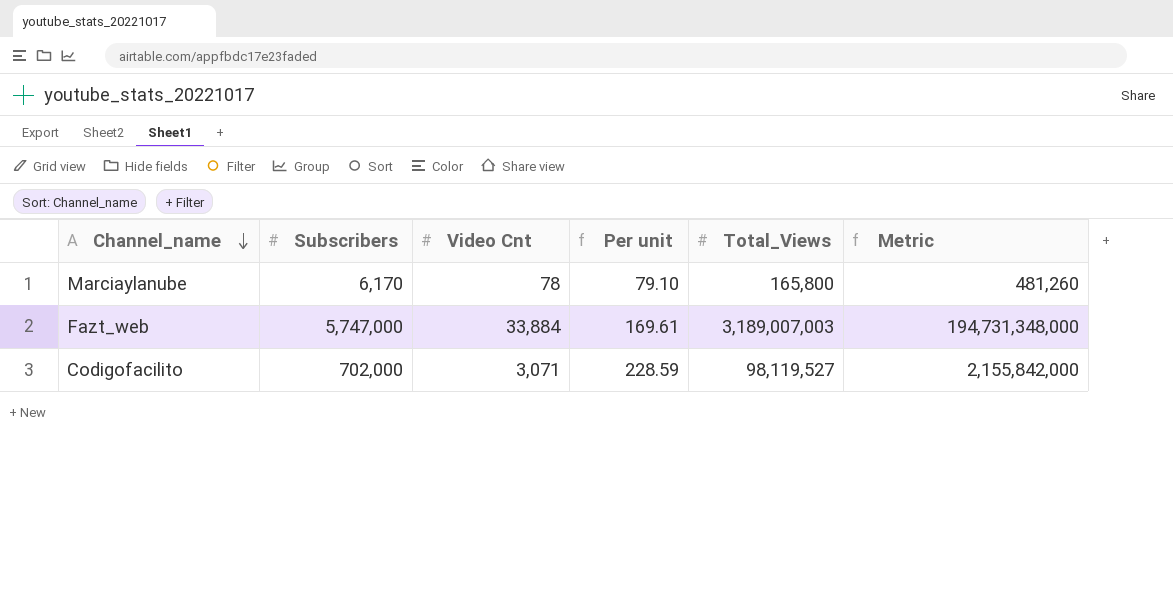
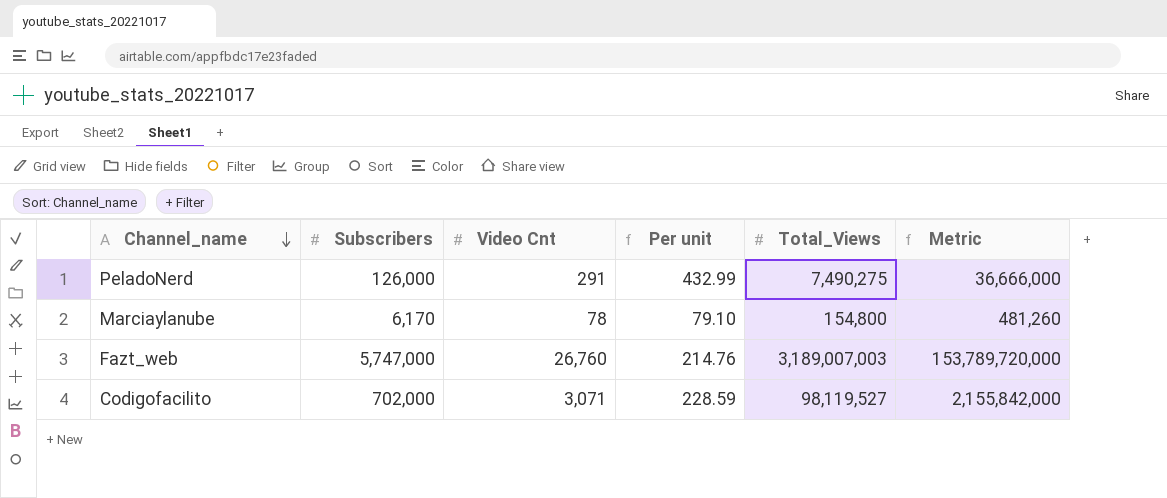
row PeladoNerd: none -> 126,000 | 291 | 432.99 | 7,490,275 | 36,666,000
Marciaylanube | Total_Views: 165,800 -> 154,800
Fazt_web | Video Cnt: 33,884 -> 26,760
Fazt_web | Per unit: 169.61 -> 214.76
Fazt_web | Metric: 194,731,348,000 -> 153,789,720,000

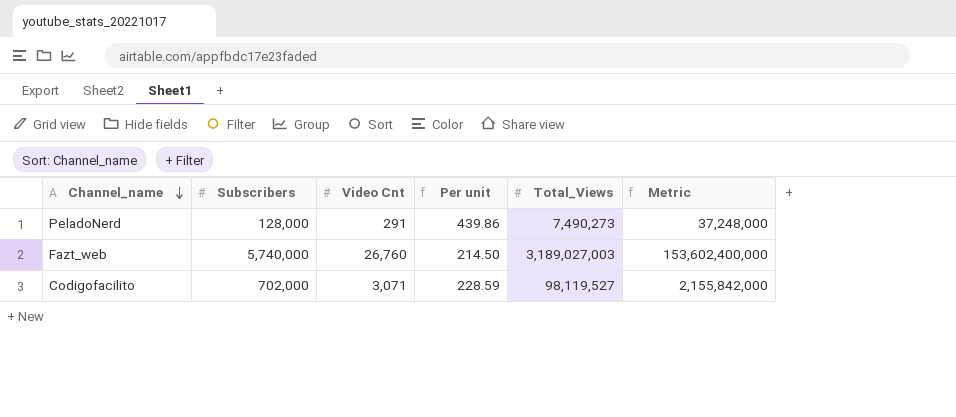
row Marciaylanube: 6,170 | 78 | 79.10 | 154,800 | 481,260 -> none
PeladoNerd | Subscribers: 126,000 -> 128,000
PeladoNerd | Per unit: 432.99 -> 439.86
PeladoNerd | Total_Views: 7,490,275 -> 7,490,273
PeladoNerd | Metric: 36,666,000 -> 37,248,000
Fazt_web | Subscribers: 5,747,000 -> 5,740,000
Fazt_web | Per unit: 214.76 -> 214.50
Fazt_web | Total_Views: 3,189,007,003 -> 3,189,027,003
Fazt_web | Metric: 153,789,720,000 -> 153,602,400,000

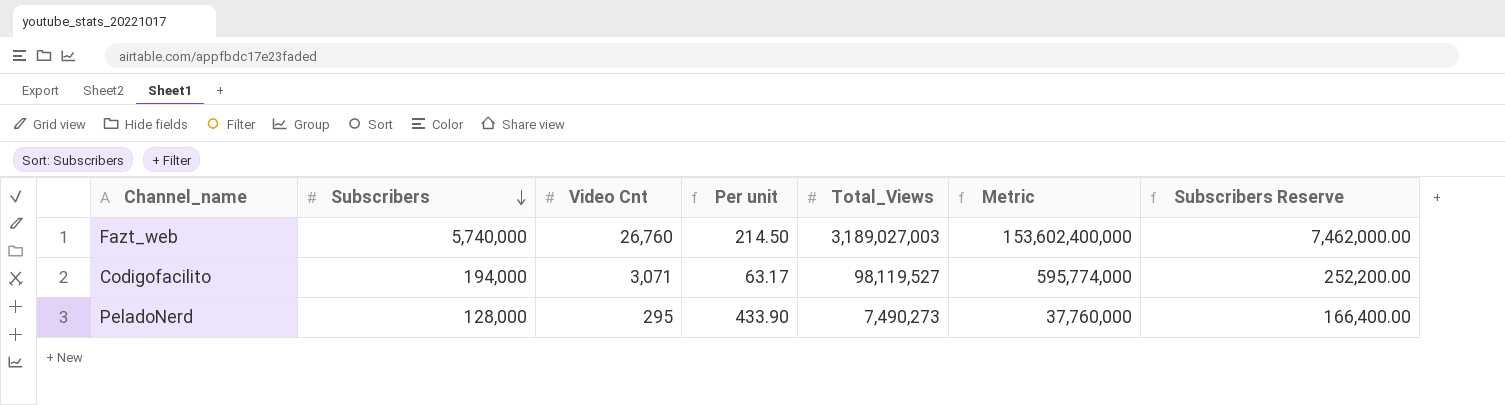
row order: Channel_name descending -> Subscribers descending
column Subscribers Reserve | formula: none -> [Subscribers] * 1.3
Codigofacilito | Subscribers: 702,000 -> 194,000
Codigofacilito | Per unit: 228.59 -> 63.17
Codigofacilito | Metric: 2,155,842,000 -> 595,774,000
PeladoNerd | Video Cnt: 291 -> 295
PeladoNerd | Per unit: 439.86 -> 433.90
PeladoNerd | Metric: 37,248,000 -> 37,760,000

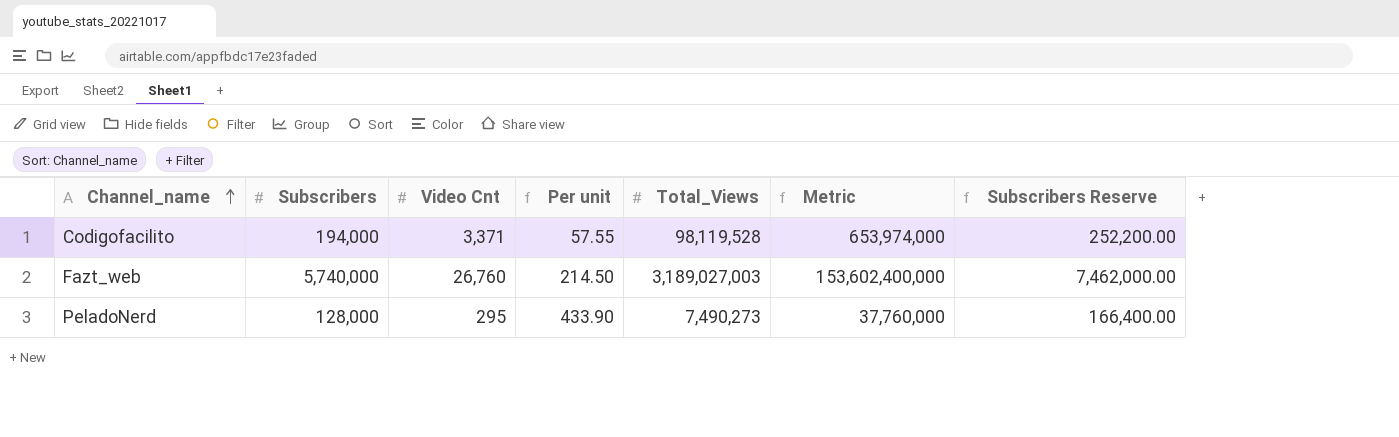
row order: Subscribers descending -> Channel_name ascending
Codigofacilito | Video Cnt: 3,071 -> 3,371
Codigofacilito | Per unit: 63.17 -> 57.55
Codigofacilito | Total_Views: 98,119,527 -> 98,119,528
Codigofacilito | Metric: 595,774,000 -> 653,974,000

